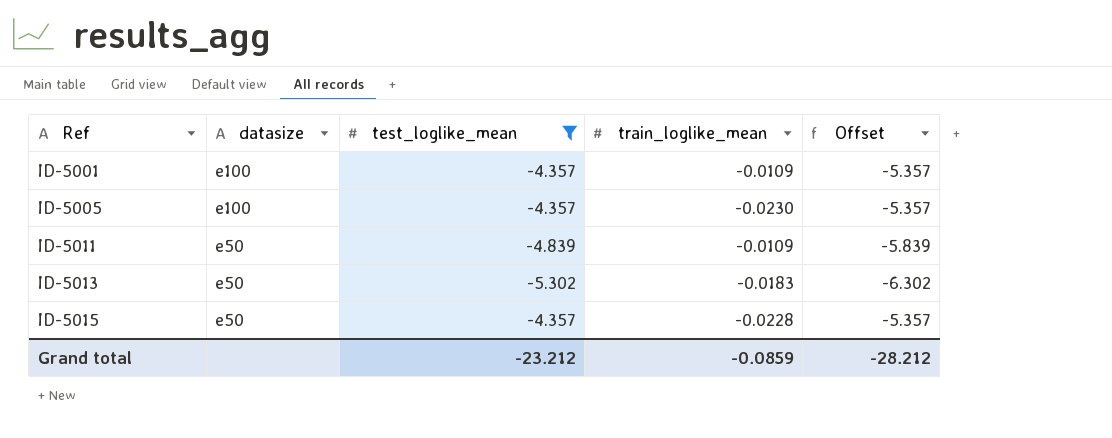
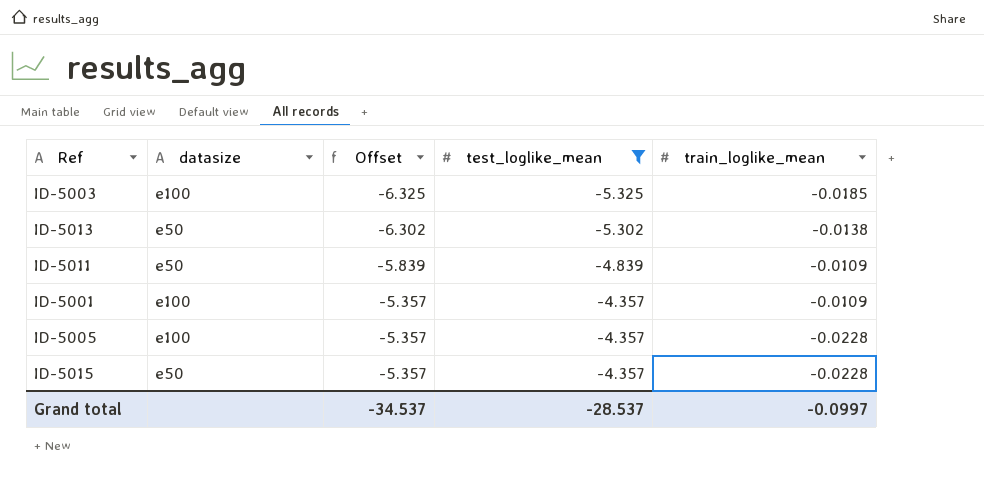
row order: Ref ascending -> Offset ascending
column Offset | position: 5 -> 3
row ID-5003: none -> e100 | -6.325 | -5.325 | -0.0185
ID-5013 | train_loglike_mean: -0.0183 -> -0.0138
ID-5005 | train_loglike_mean: -0.0230 -> -0.0228
Grand total | Offset: -28.212 -> -34.537
Grand total | test_loglike_mean: -23.212 -> -28.537
Grand total | train_loglike_mean: -0.0859 -> -0.0997

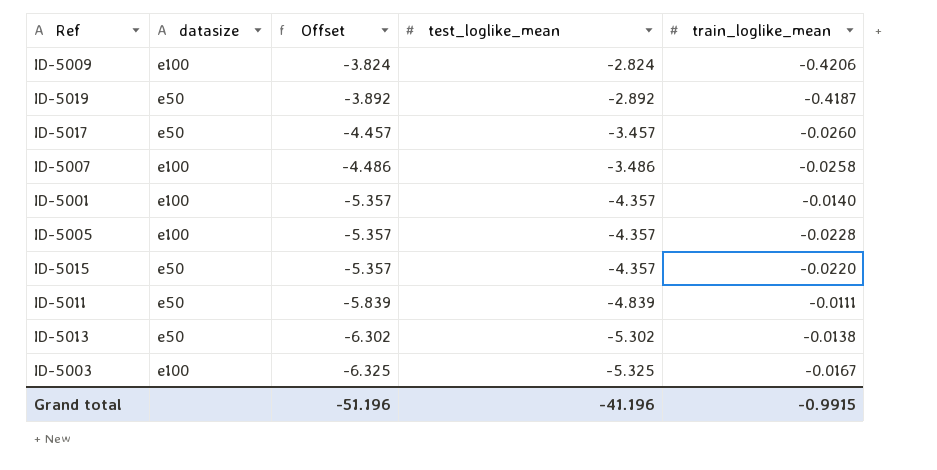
filter: test_loglike_mean <= -4.357 -> none
row order: Offset ascending -> Offset descending
ID-5001 | train_loglike_mean: -0.0109 -> -0.0140
ID-5015 | train_loglike_mean: -0.0228 -> -0.0220
ID-5011 | train_loglike_mean: -0.0109 -> -0.0111
ID-5003 | train_loglike_mean: -0.0185 -> -0.0167
Grand total | Offset: -34.537 -> -51.196
Grand total | test_loglike_mean: -28.537 -> -41.196
Grand total | train_loglike_mean: -0.0997 -> -0.9915

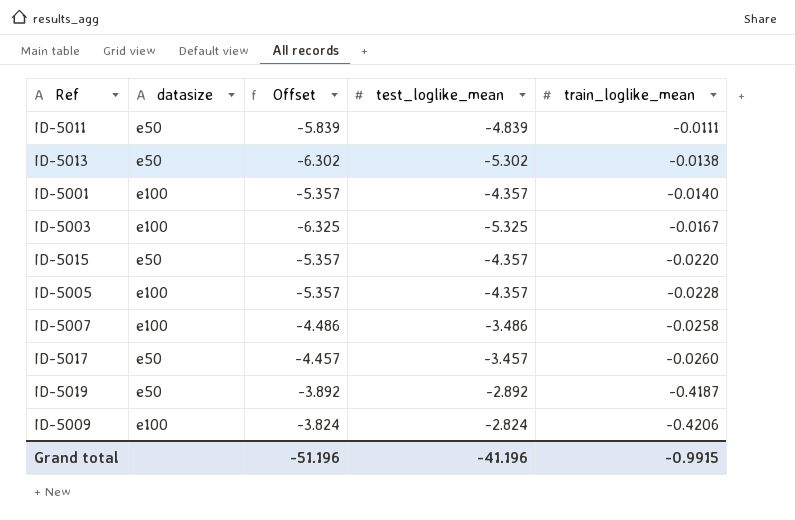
row order: Offset descending -> train_loglike_mean descending

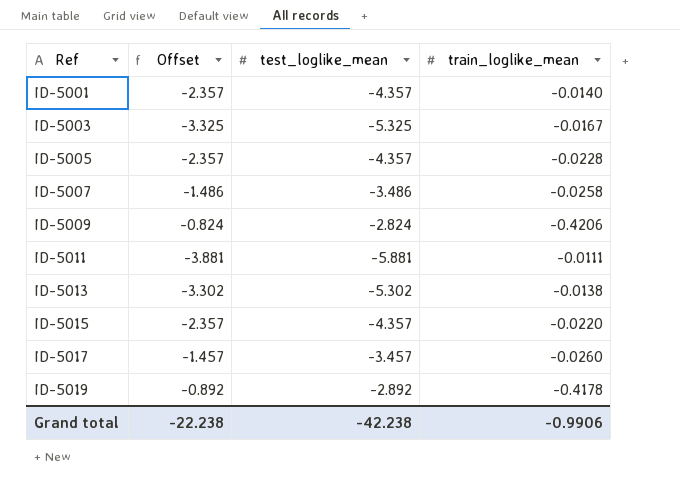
row order: train_loglike_mean descending -> Ref ascending
column datasize | position: 2 -> none
column Offset | formula: [test_loglike_mean] - 1 -> [test_loglike_mean] + 2
ID-5011 | test_loglike_mean: -4.839 -> -5.881
ID-5019 | train_loglike_mean: -0.4187 -> -0.4178
Grand total | Offset: -51.196 -> -22.238
Grand total | test_loglike_mean: -41.196 -> -42.238
Grand total | train_loglike_mean: -0.9915 -> -0.9906

